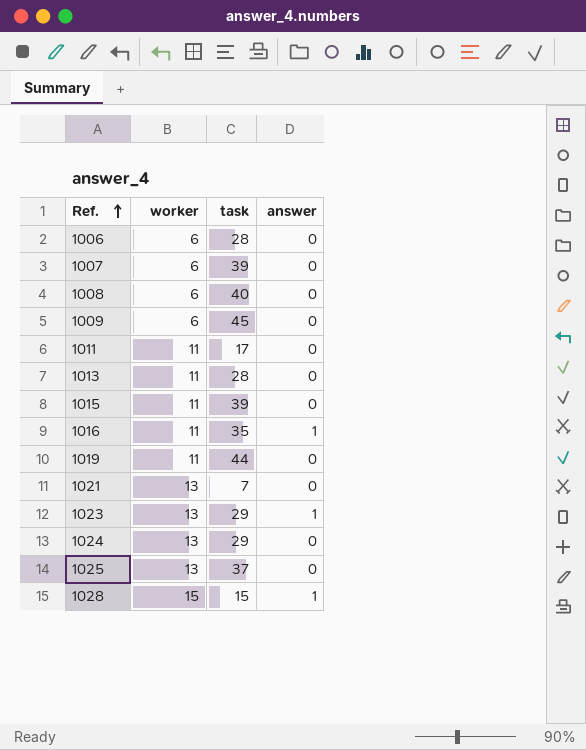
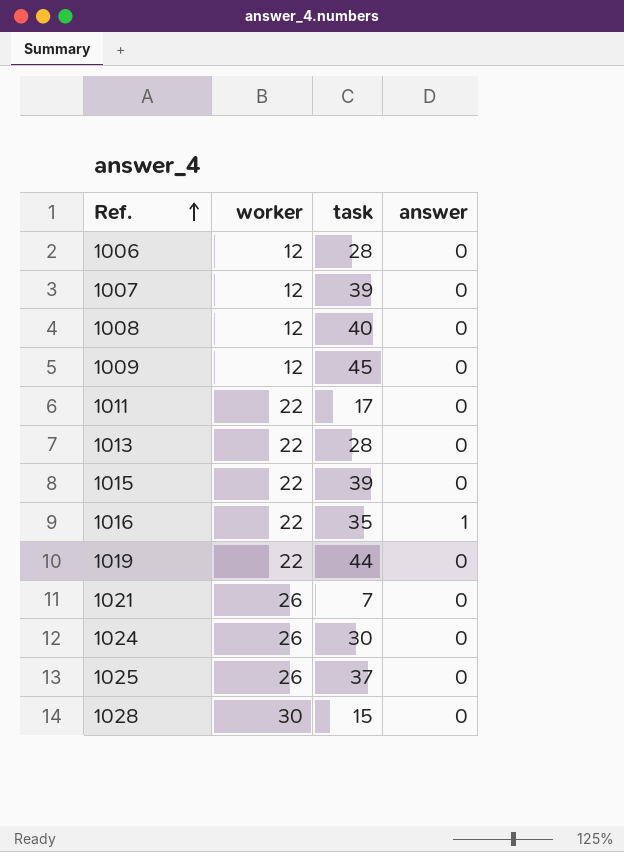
row 1023: 13 | 29 | 1 -> none
1006 | worker: 6 -> 12
1007 | worker: 6 -> 12
1008 | worker: 6 -> 12
1009 | worker: 6 -> 12
1011 | worker: 11 -> 22
1013 | worker: 11 -> 22
1015 | worker: 11 -> 22
1016 | worker: 11 -> 22
1019 | worker: 11 -> 22
1021 | worker: 13 -> 26
1024 | worker: 13 -> 26
1024 | task: 29 -> 30
1025 | worker: 13 -> 26
1028 | worker: 15 -> 30
1028 | answer: 1 -> 0

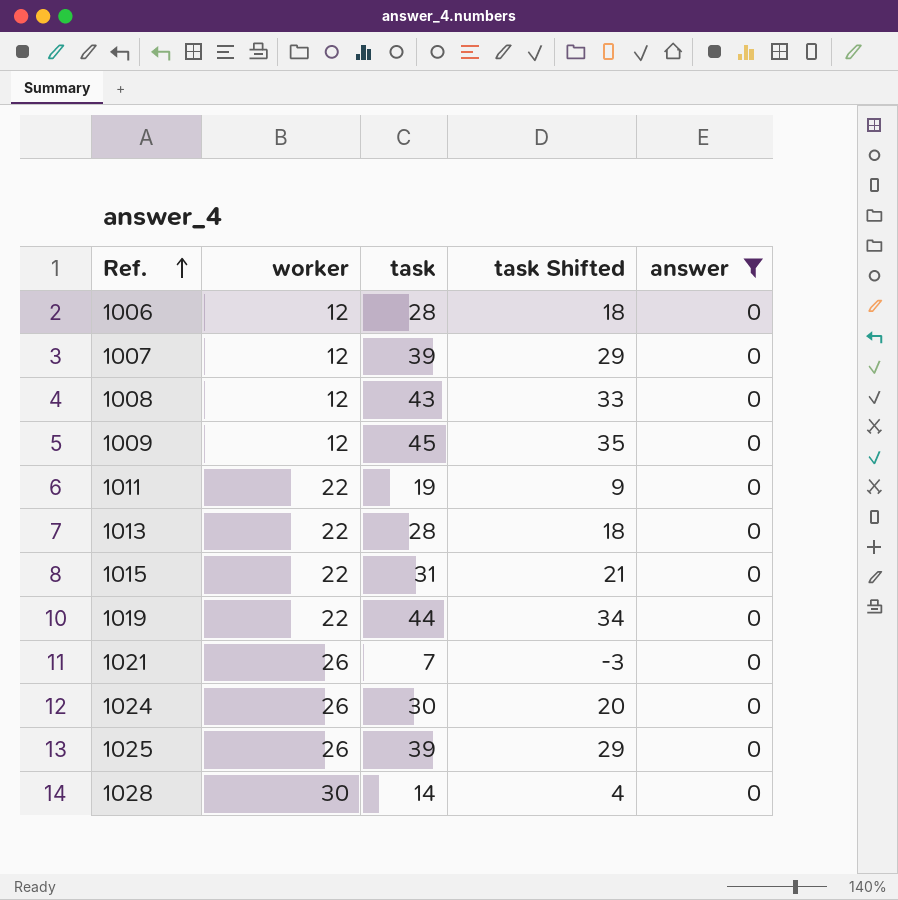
filter: none -> answer = 0
column task Shifted | formula: none -> [task] - 10
1008 | task: 40 -> 43
1011 | task: 17 -> 19
1015 | task: 39 -> 31
1025 | task: 37 -> 39
1028 | task: 15 -> 14

